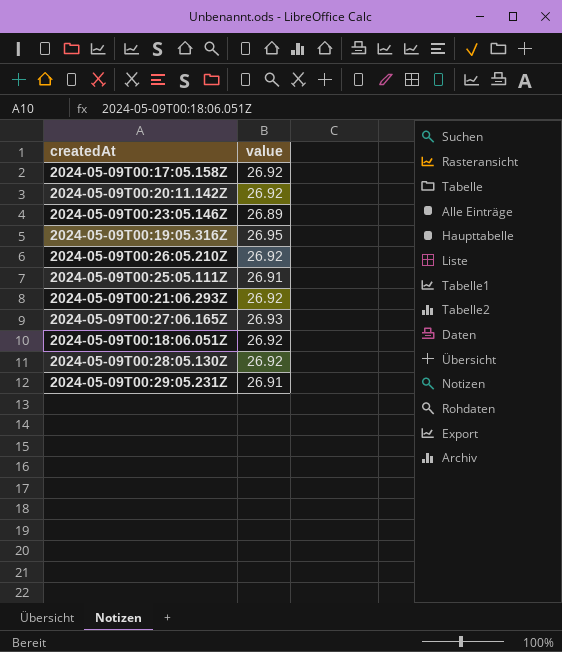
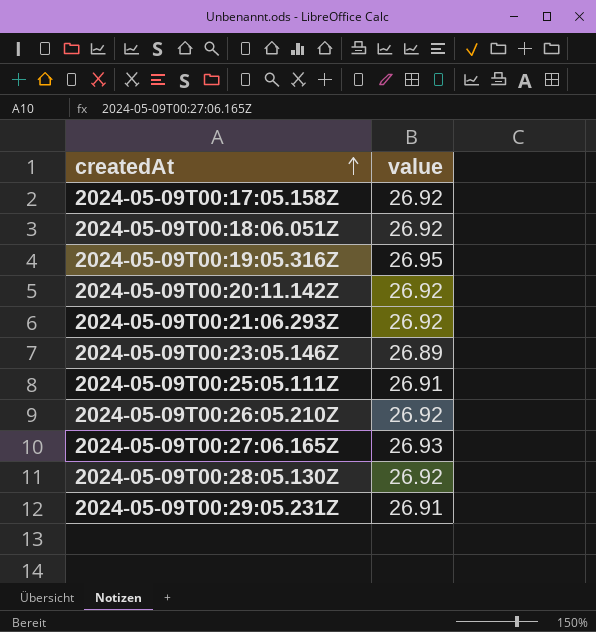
row order: none -> createdAt ascending

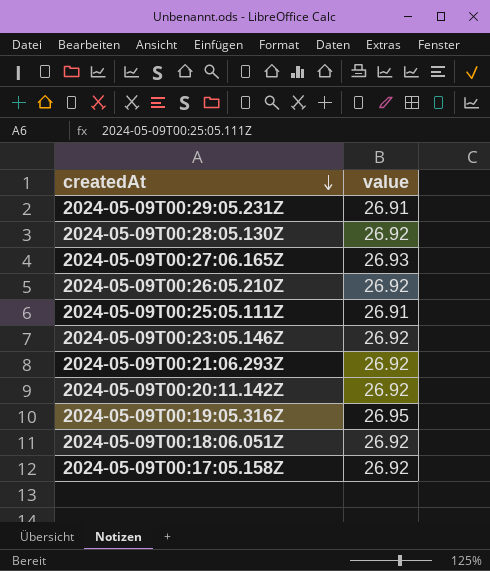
row order: createdAt ascending -> createdAt descending
2024-05-09T00:23:05.146Z | value: 26.89 -> 26.92

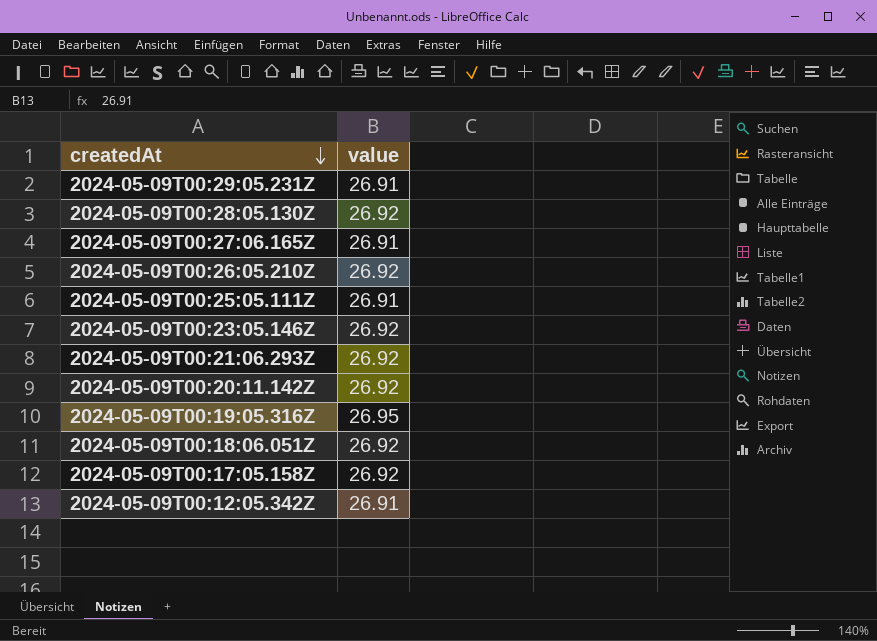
2024-05-09T00:27:06.165Z | value: 26.93 -> 26.91
row 2024-05-09T00:12:05.342Z: none -> 26.91

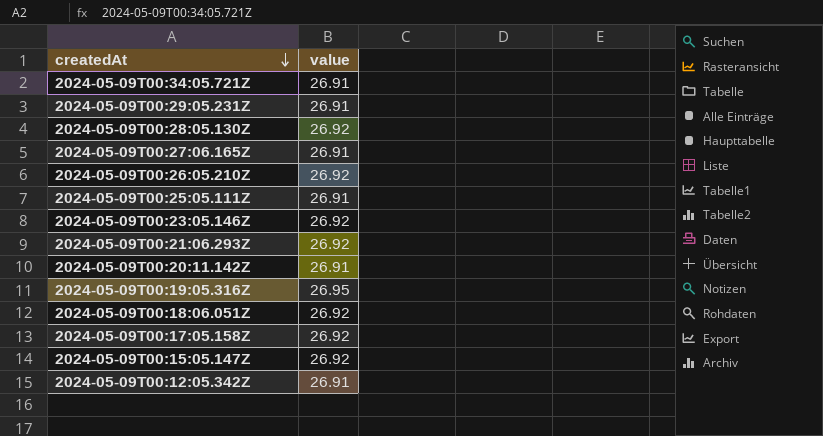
row 2024-05-09T00:34:05.721Z: none -> 26.91
2024-05-09T00:20:11.142Z | value: 26.92 -> 26.91
row 2024-05-09T00:15:05.147Z: none -> 26.92

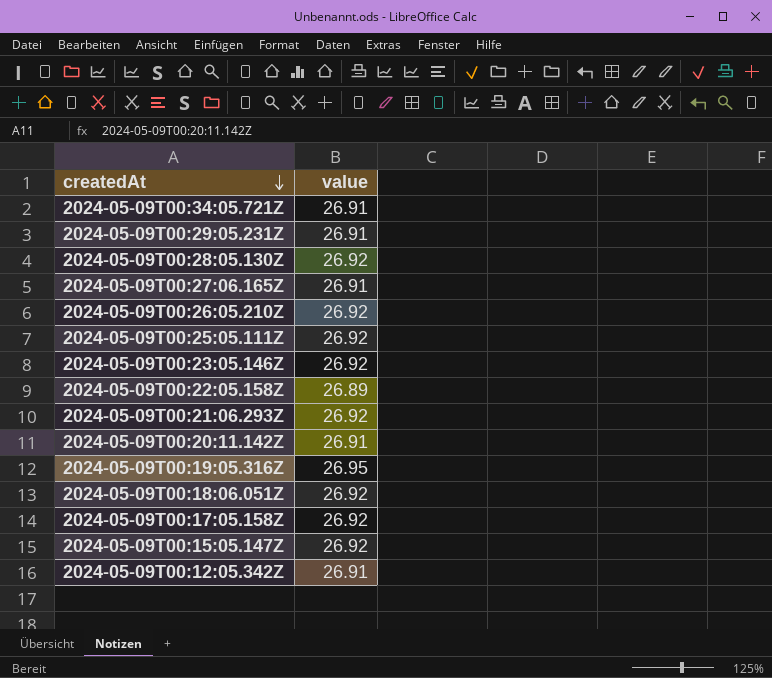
2024-05-09T00:25:05.111Z | value: 26.91 -> 26.92
row 2024-05-09T00:22:05.158Z: none -> 26.89

